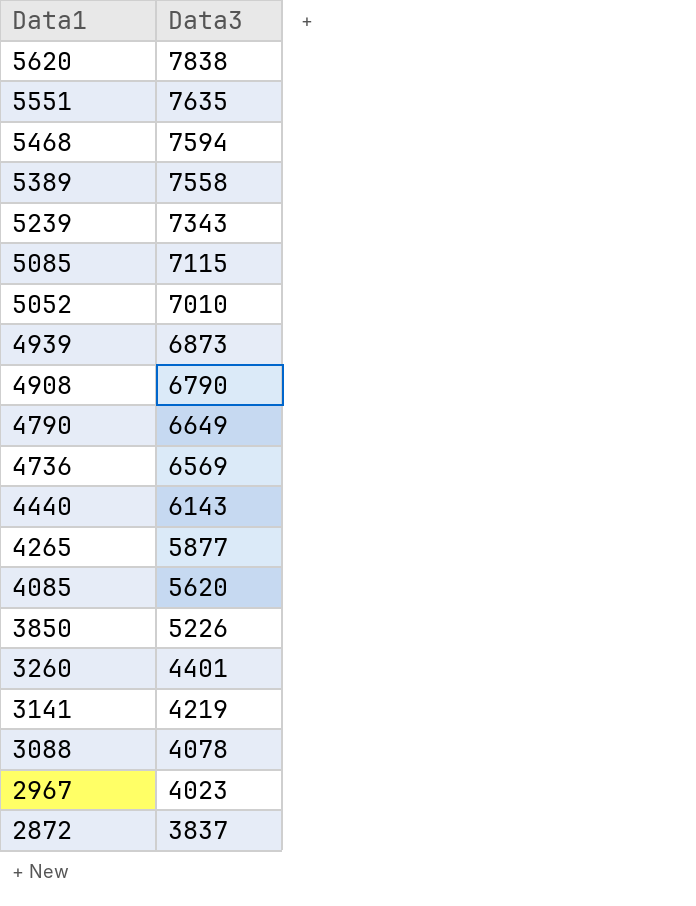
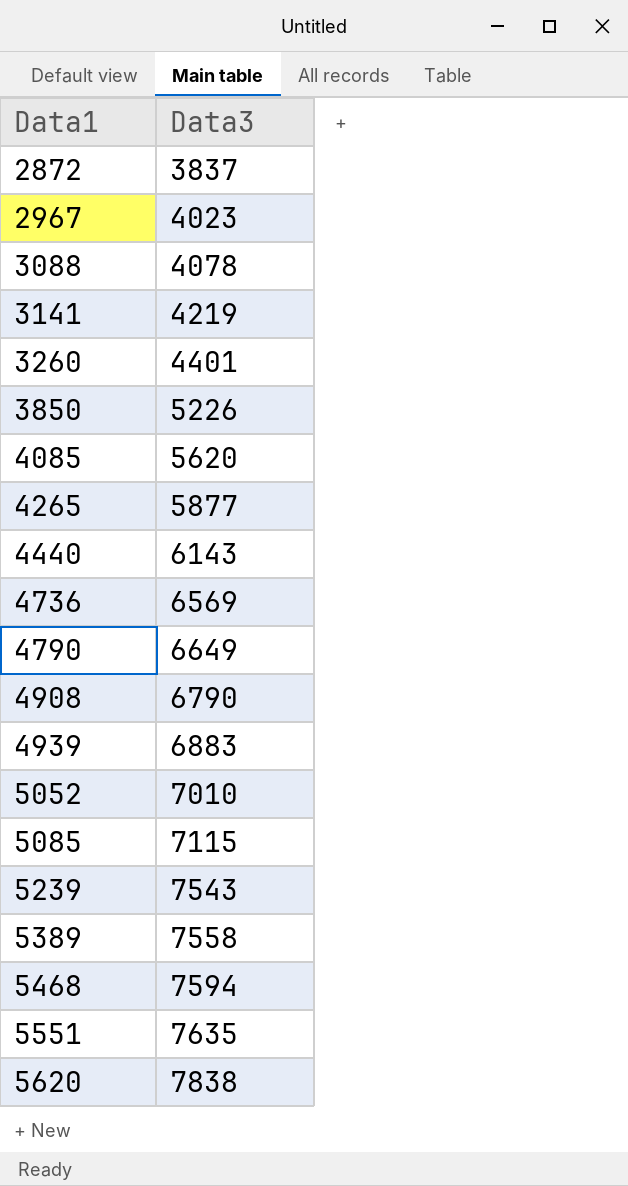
row order: Data1 descending -> Data1 ascending
4939 | Data3: 6873 -> 6883
5239 | Data3: 7343 -> 7543

